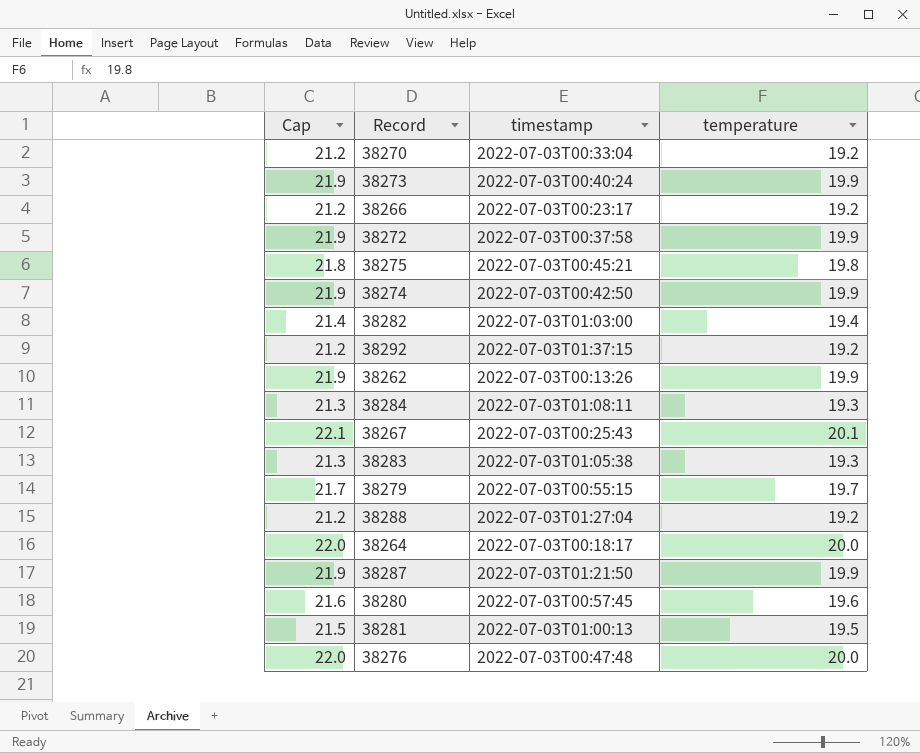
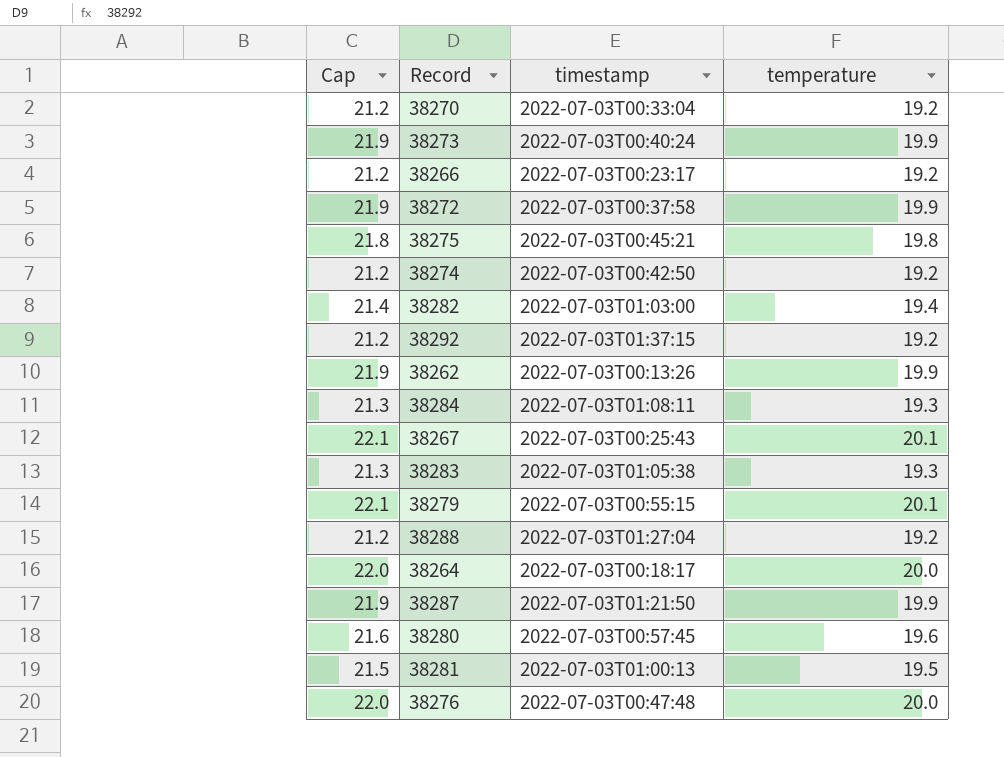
38274 | Cap: 21.9 -> 21.2
38274 | temperature: 19.9 -> 19.2
38279 | Cap: 21.7 -> 22.1
38279 | temperature: 19.7 -> 20.1

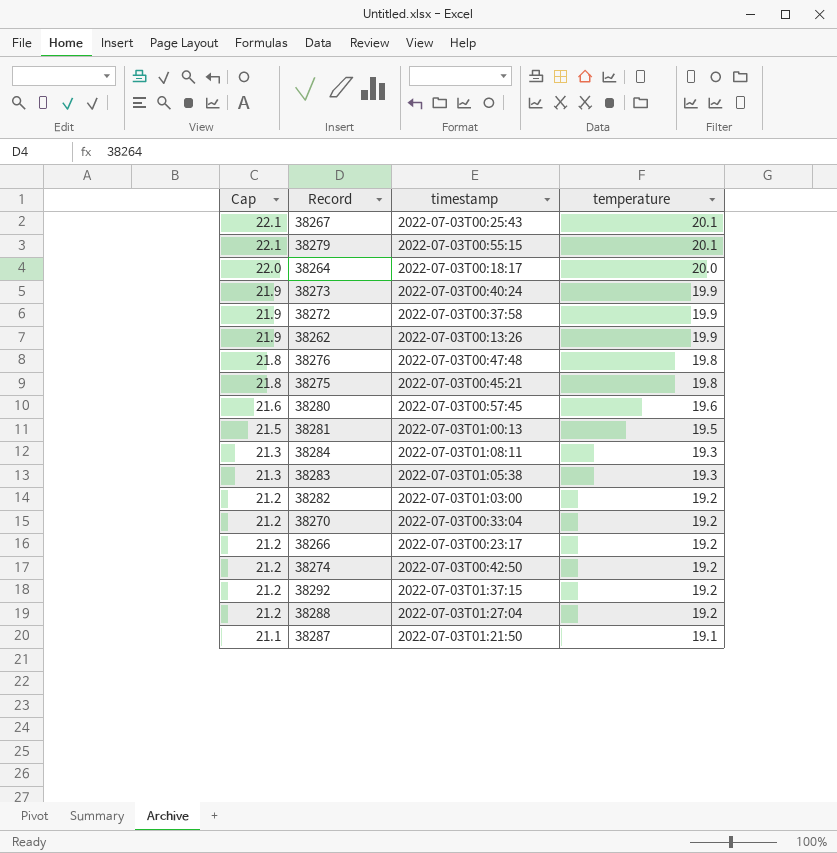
row order: none -> Cap descending
38276 | Cap: 22.0 -> 21.8
38276 | temperature: 20.0 -> 19.8
38282 | Cap: 21.4 -> 21.2
38282 | temperature: 19.4 -> 19.2
38287 | Cap: 21.9 -> 21.1
38287 | temperature: 19.9 -> 19.1

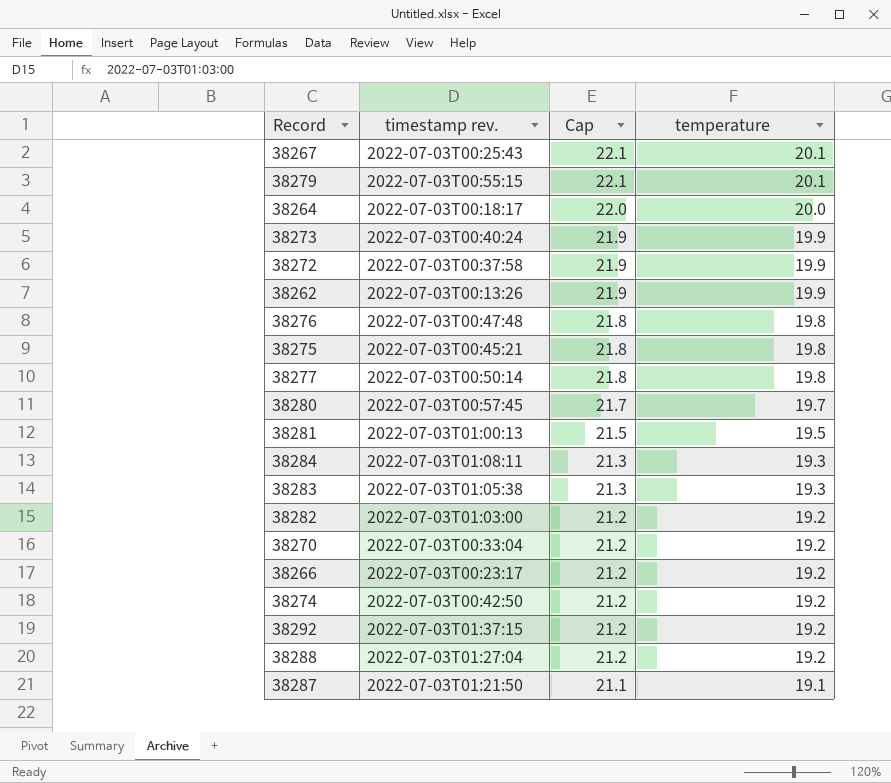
column name: timestamp -> timestamp rev.
column Cap | position: 1 -> 3
row 38277: none -> 2022-07-03T00:50:14 | 21.8 | 19.8
38280 | Cap: 21.6 -> 21.7
38280 | temperature: 19.6 -> 19.7

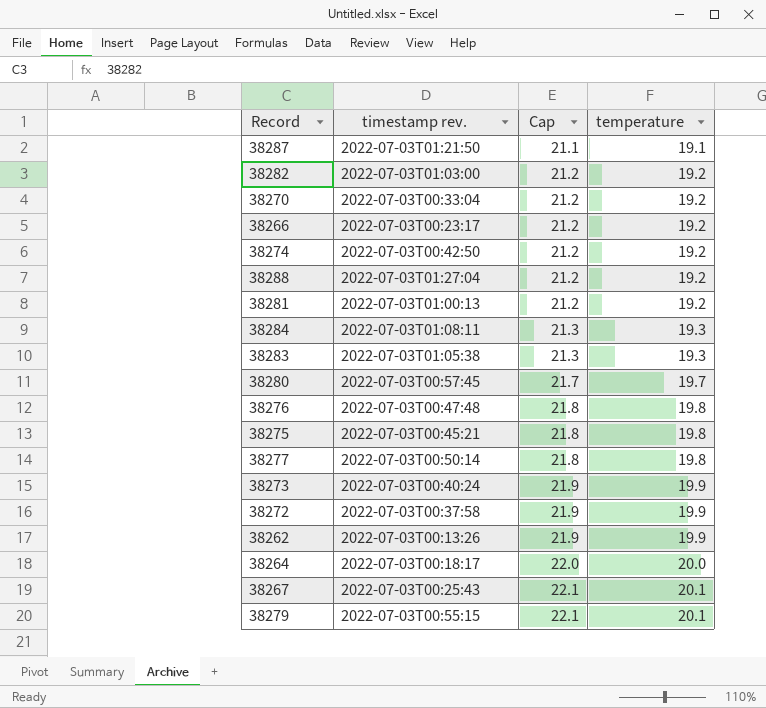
row order: Cap descending -> Cap ascending
row 38292: 2022-07-03T01:37:15 | 21.2 | 19.2 -> none
38281 | Cap: 21.5 -> 21.2
38281 | temperature: 19.5 -> 19.2

